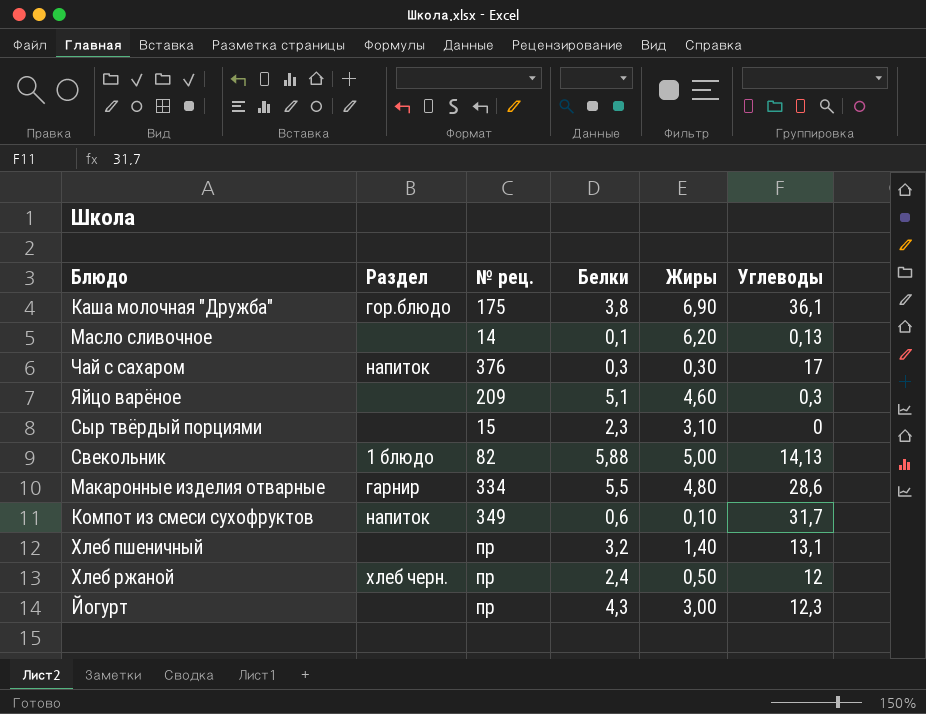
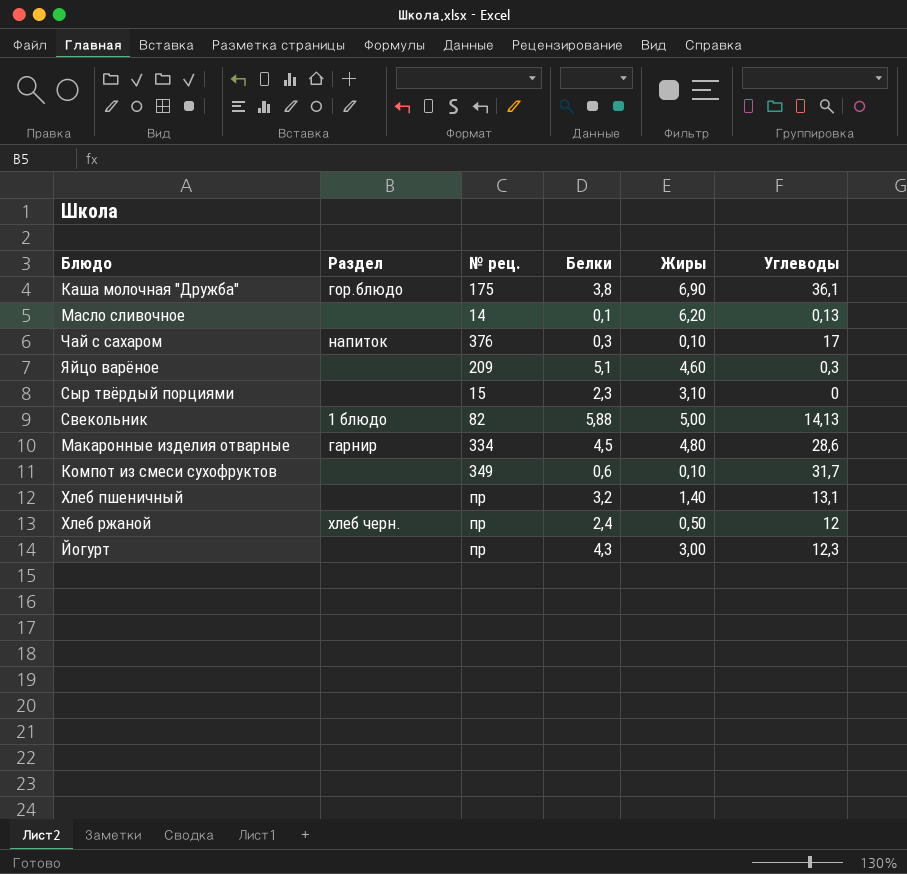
Чай с сахаром | Жиры: 0,30 -> 0,10
Макаронные изделия отварные | Белки: 5,5 -> 4,5
Компот из смеси сухофруктов | Раздел: напиток -> none

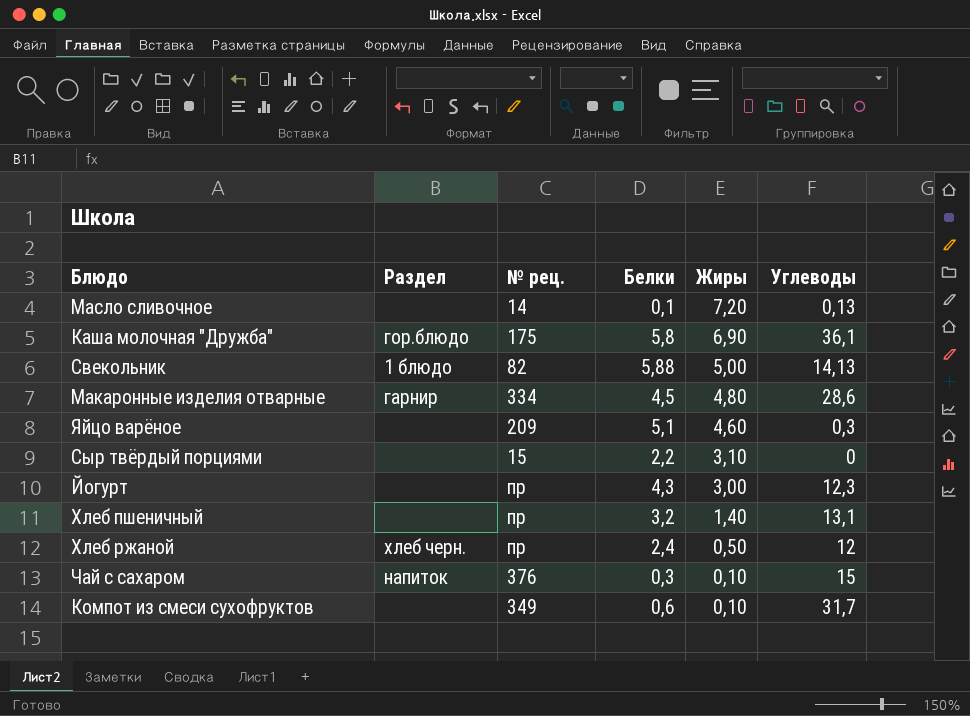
row order: none -> Жиры descending
Масло сливочное | Жиры: 6,20 -> 7,20
Каша молочная "Дружба" | Белки: 3,8 -> 5,8
Сыр твёрдый порциями | Белки: 2,3 -> 2,2
Чай с сахаром | Углеводы: 17 -> 15

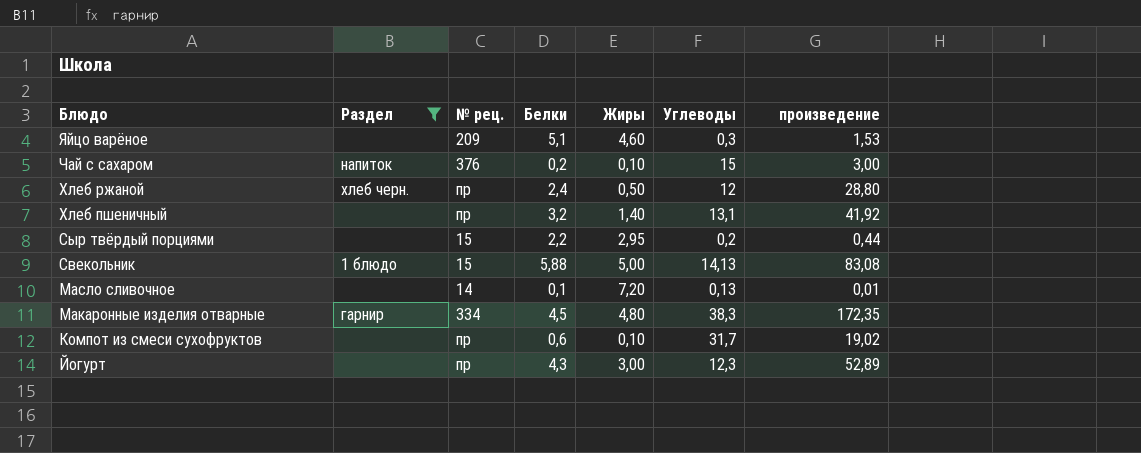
filter: none -> Раздел != гор.блюдо
row order: Жиры descending -> Блюдо descending
column произведение | formula: none -> [Белки] * [Углеводы]
Чай с сахаром | Белки: 0,3 -> 0,2
Сыр твёрдый порциями | Жиры: 3,10 -> 2,95
Сыр твёрдый порциями | Углеводы: 0 -> 0,2
Свекольник | № рец.: 82 -> 15
Макаронные изделия отварные | Углеводы: 28,6 -> 38,3
Компот из смеси сухофруктов | № рец.: 349 -> пр

